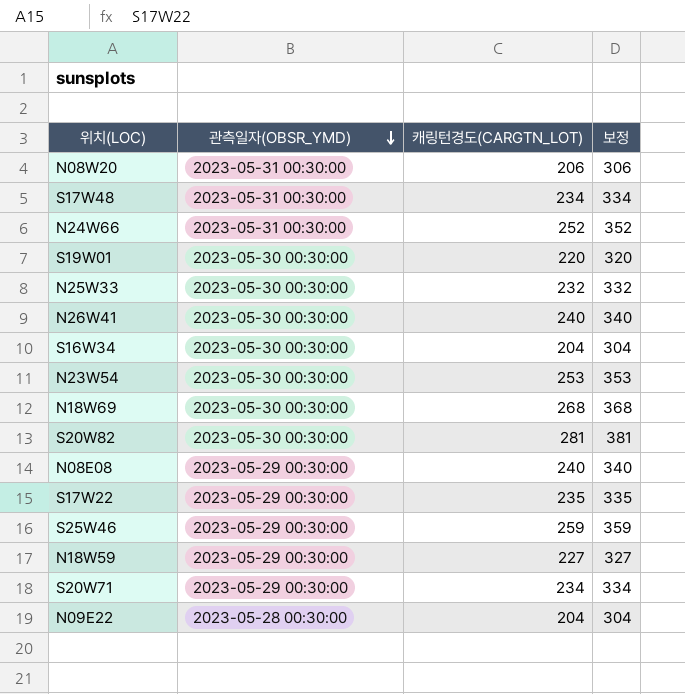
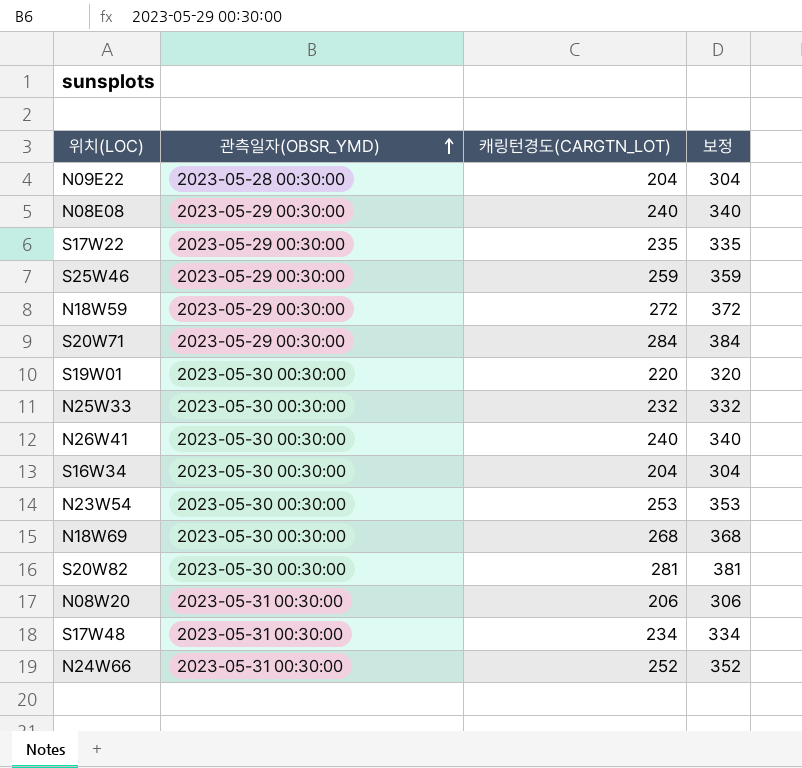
row order: 관측일자(OBSR_YMD) descending -> 관측일자(OBSR_YMD) ascending
N18W59 | 캐링턴경도(CARGTN_LOT): 227 -> 272
N18W59 | 보정: 327 -> 372
S20W71 | 캐링턴경도(CARGTN_LOT): 234 -> 284
S20W71 | 보정: 334 -> 384

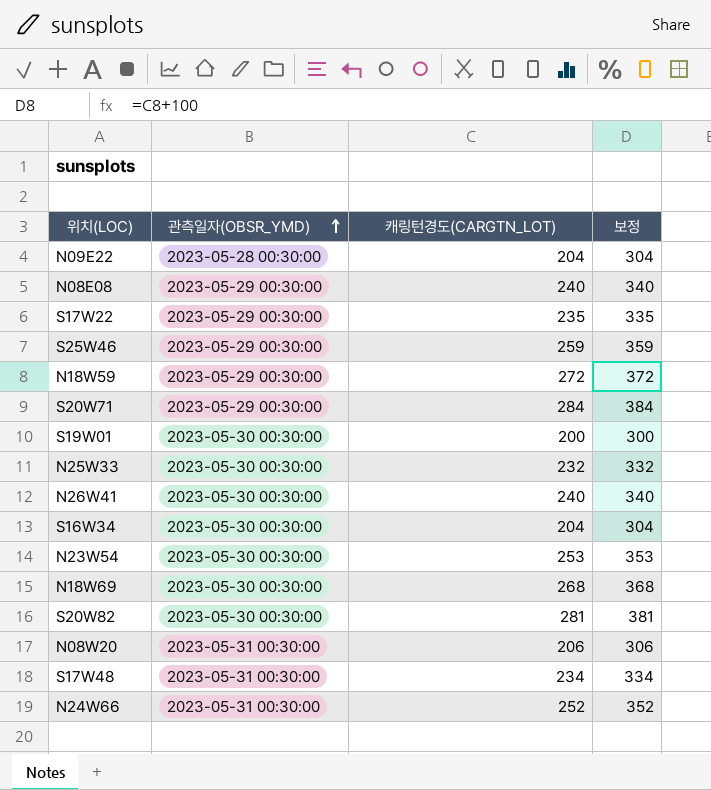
S19W01 | 캐링턴경도(CARGTN_LOT): 220 -> 200
S19W01 | 보정: 320 -> 300

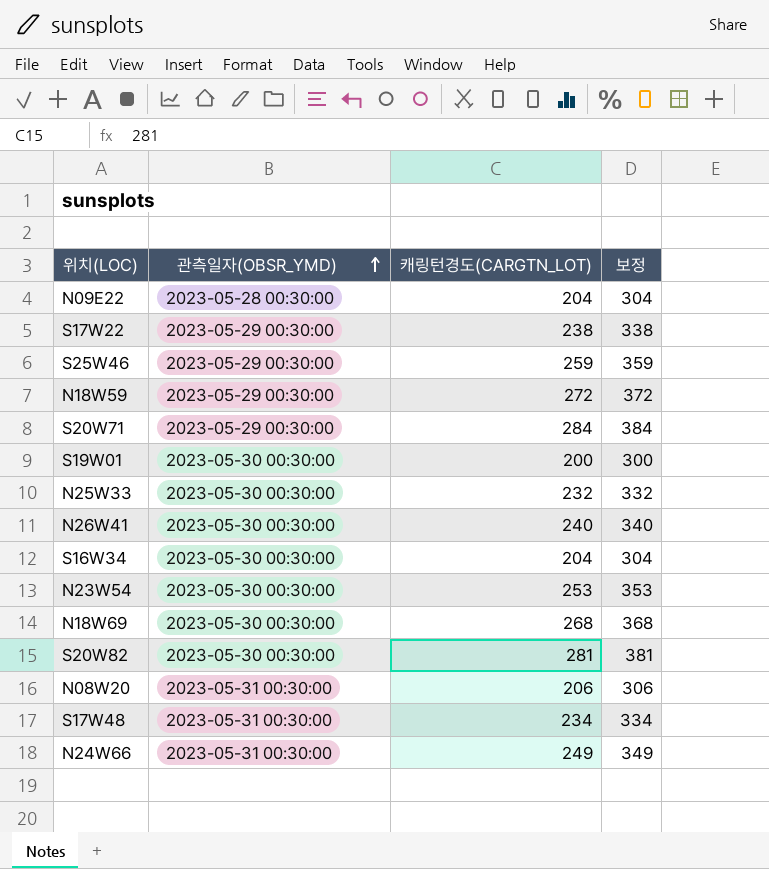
row N08E08: 2023-05-29 00:30:00 | 240 | 340 -> none
S17W22 | 캐링턴경도(CARGTN_LOT): 235 -> 238
S17W22 | 보정: 335 -> 338
N24W66 | 캐링턴경도(CARGTN_LOT): 252 -> 249
N24W66 | 보정: 352 -> 349

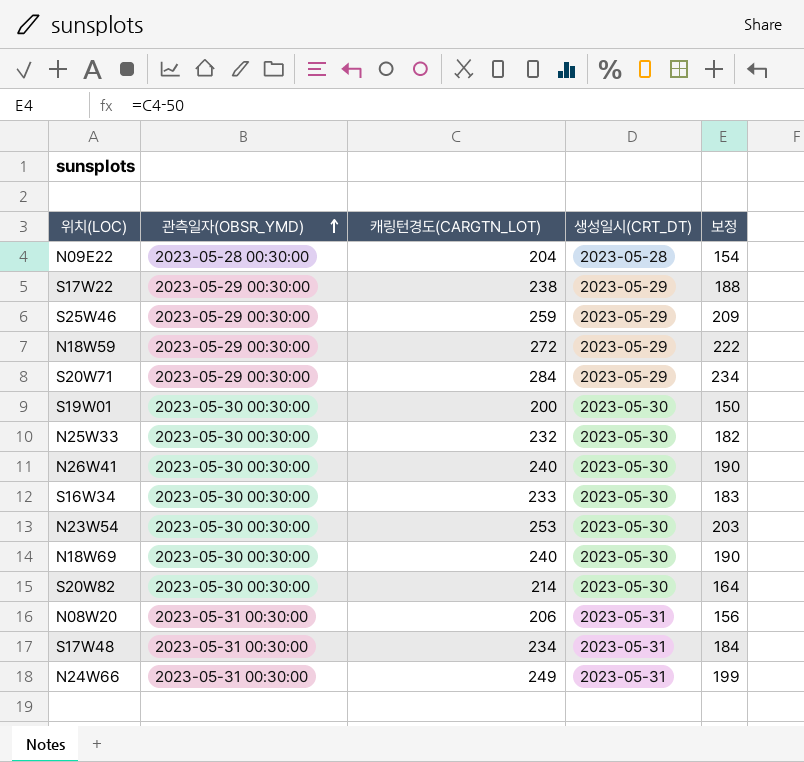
column 생성일시(CRT_DT) | position: none -> 4
column 보정 | formula: [캐링턴경도(CARGTN_LOT)] + 100 -> [캐링턴경도(CARGTN_LOT)] - 50
S16W34 | 캐링턴경도(CARGTN_LOT): 204 -> 233
N18W69 | 캐링턴경도(CARGTN_LOT): 268 -> 240
S20W82 | 캐링턴경도(CARGTN_LOT): 281 -> 214

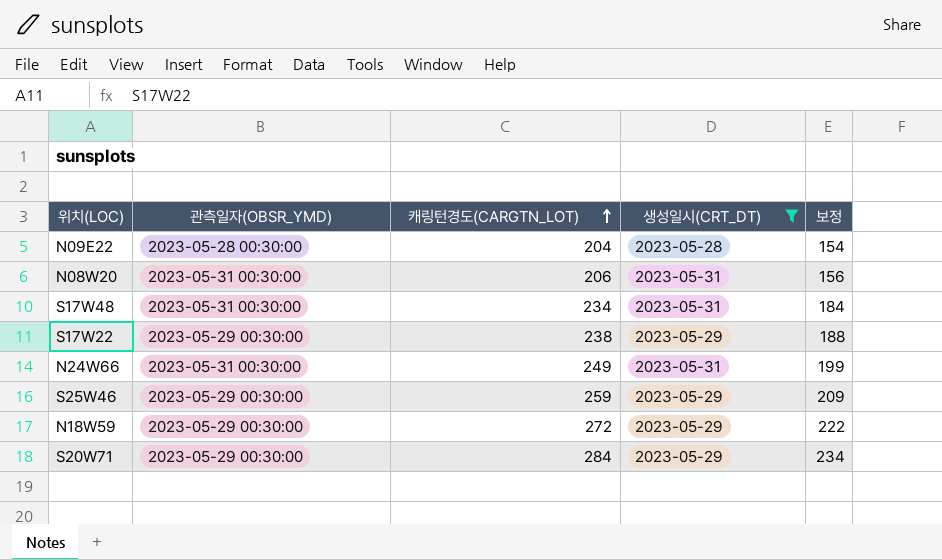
filter: none -> 생성일시(CRT_DT) != 2023-05-30
row order: 관측일자(OBSR_YMD) ascending -> 캐링턴경도(CARGTN_LOT) ascending

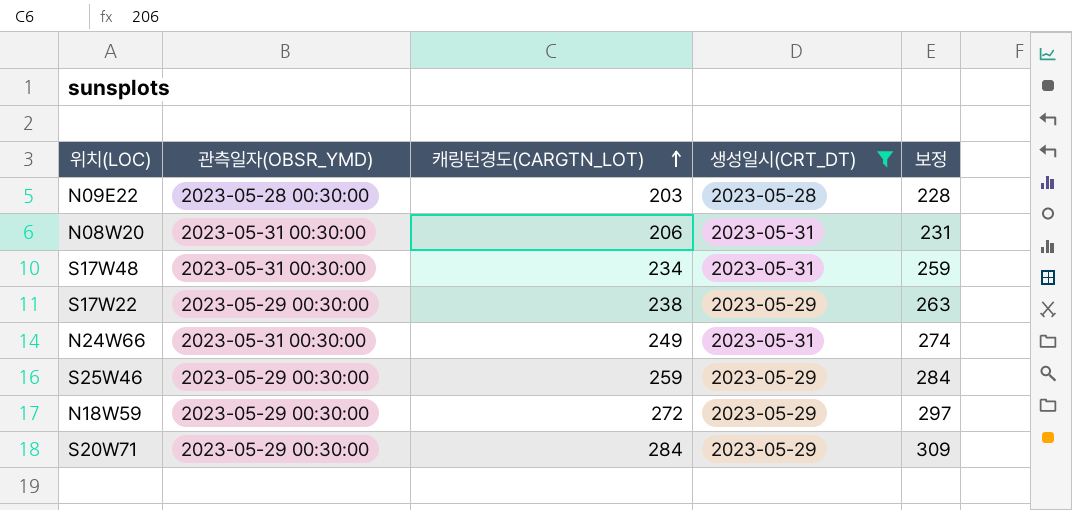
column 보정 | formula: [캐링턴경도(CARGTN_LOT)] - 50 -> [캐링턴경도(CARGTN_LOT)] + 25
N09E22 | 캐링턴경도(CARGTN_LOT): 204 -> 203

